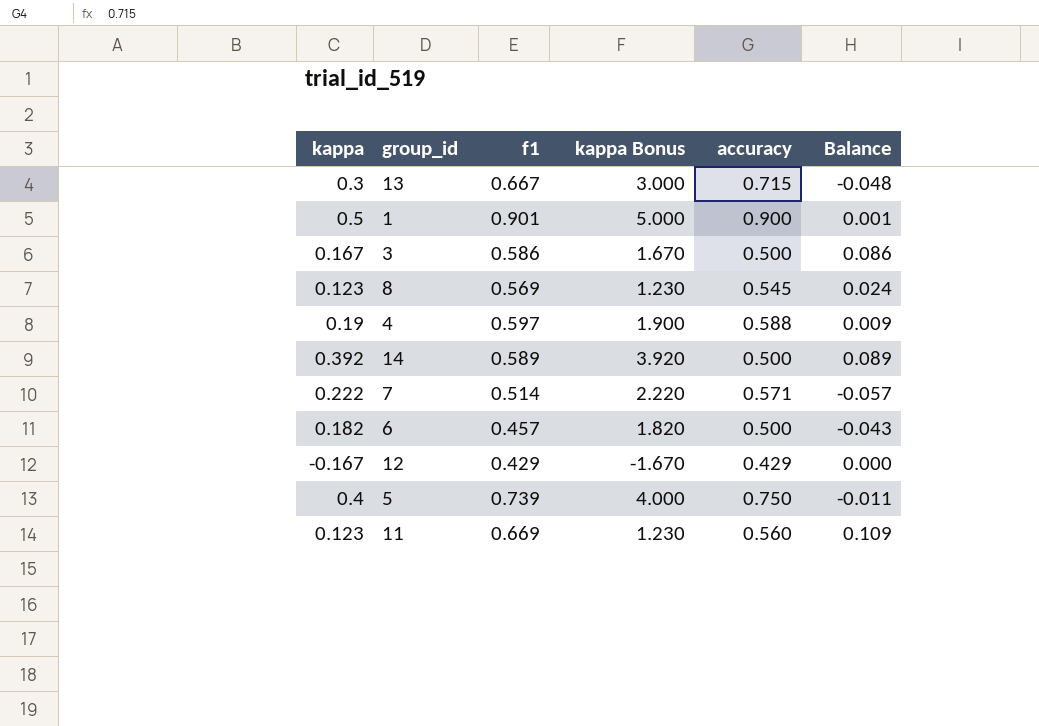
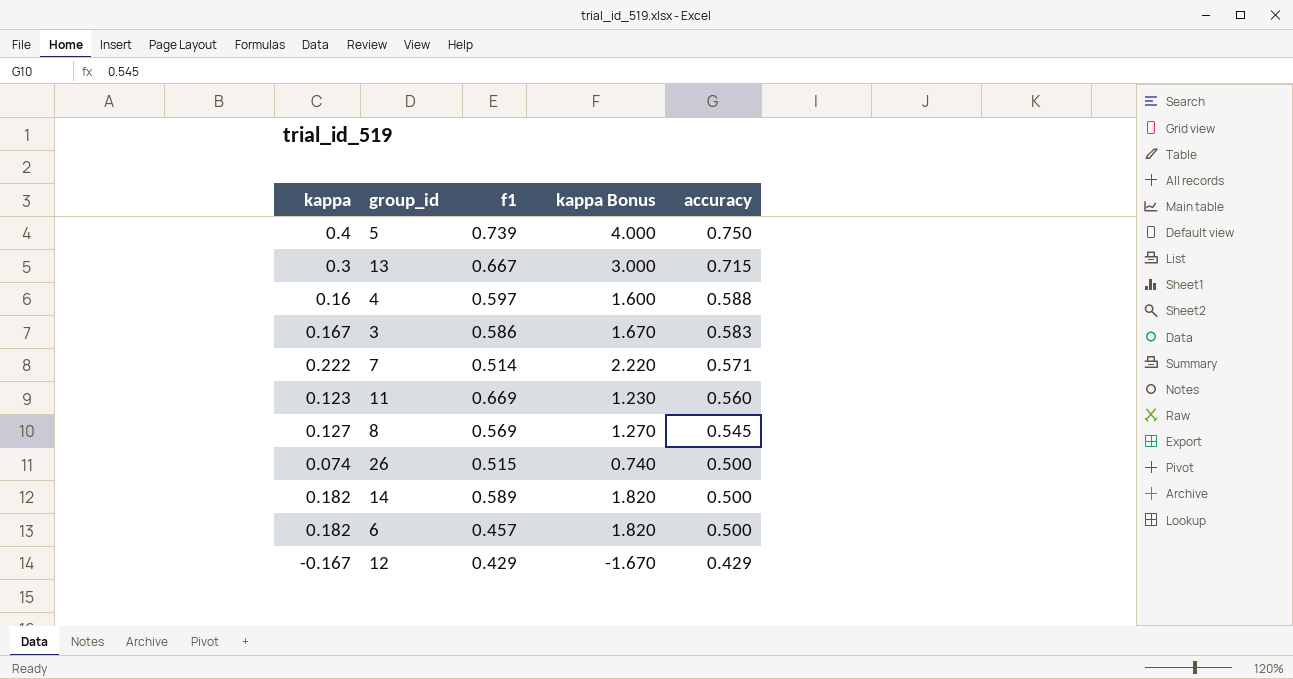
row order: none -> accuracy descending
column Balance | formula: [f1] - [accuracy] -> none
row 1: 0.5 | 0.901 | 5.000 | 0.900 | 0.001 -> none
4 | kappa: 0.19 -> 0.16
4 | kappa Bonus: 1.900 -> 1.600
3 | accuracy: 0.500 -> 0.583
8 | kappa: 0.123 -> 0.127
8 | kappa Bonus: 1.230 -> 1.270
row 26: none -> 0.074 | 0.515 | 0.740 | 0.500
14 | kappa: 0.392 -> 0.182
14 | kappa Bonus: 3.920 -> 1.820

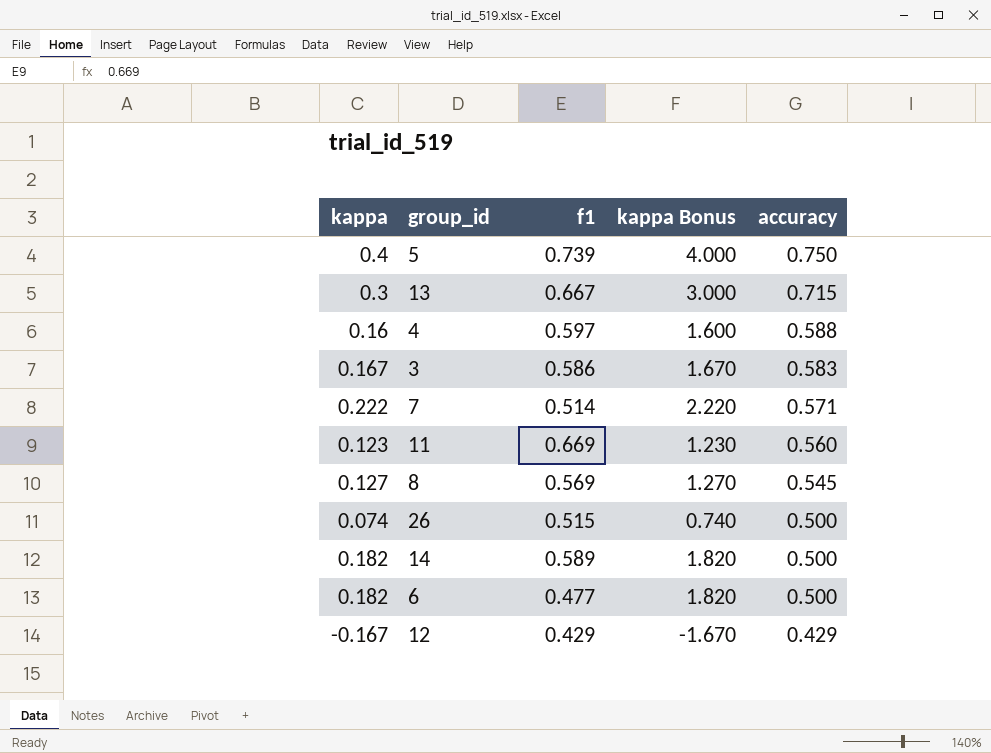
6 | f1: 0.457 -> 0.477

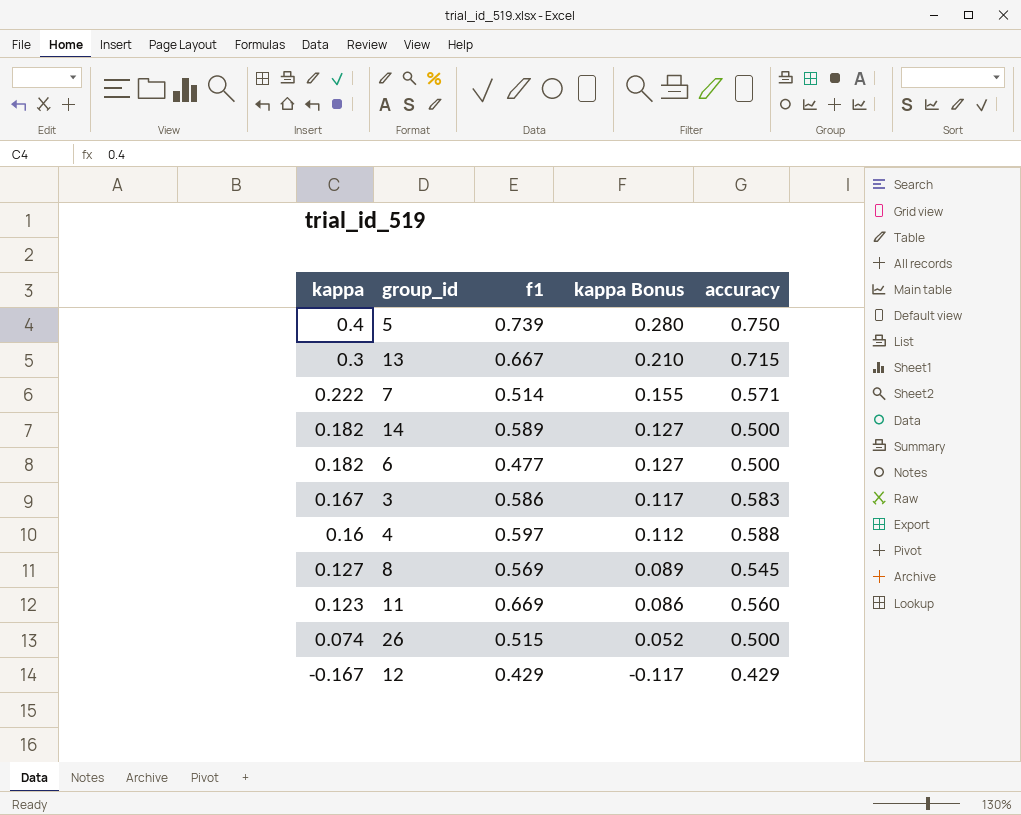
row order: accuracy descending -> kappa descending
column kappa Bonus | formula: [kappa] * 10 -> [kappa] * 0.7

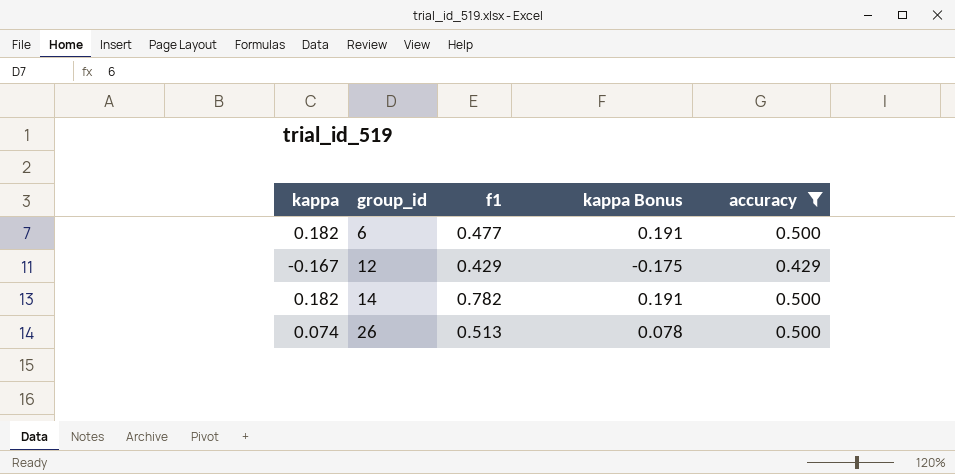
filter: none -> accuracy <= 0.500
row order: kappa descending -> group_id ascending
column kappa Bonus | formula: [kappa] * 0.7 -> [kappa] * 1.05
14 | f1: 0.589 -> 0.782
26 | f1: 0.515 -> 0.513

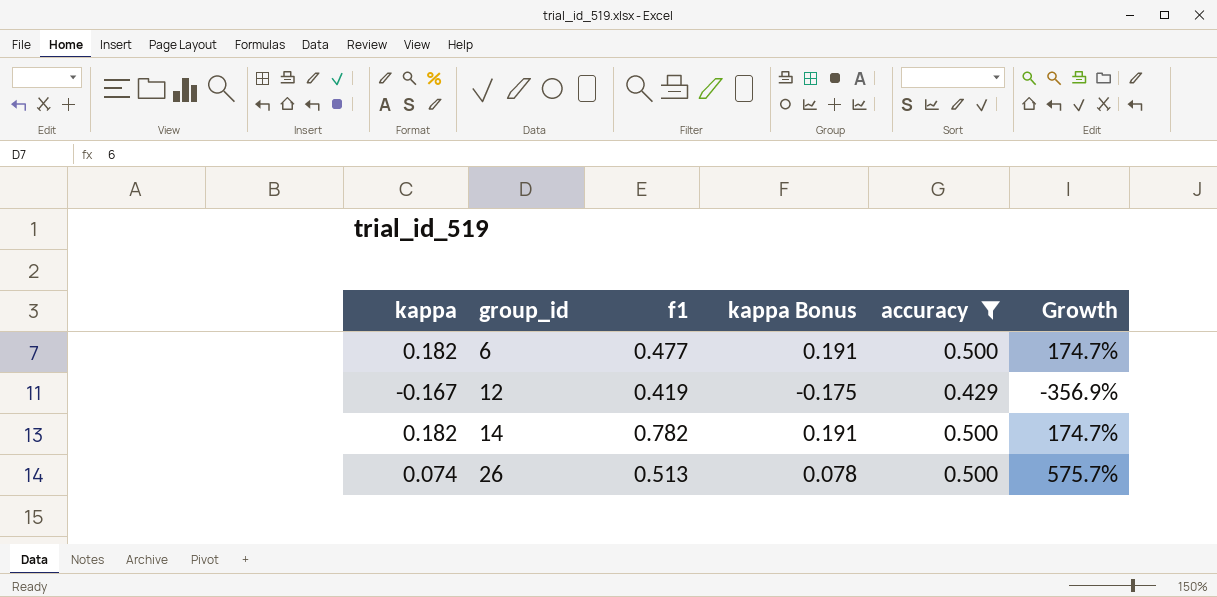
column Growth | formula: none -> ([accuracy] - [kappa]) / [kappa]
12 | f1: 0.429 -> 0.419

